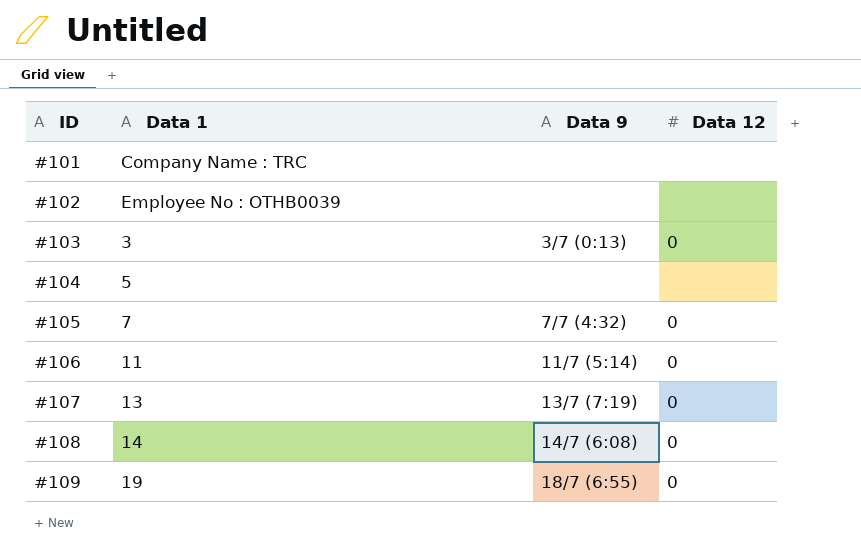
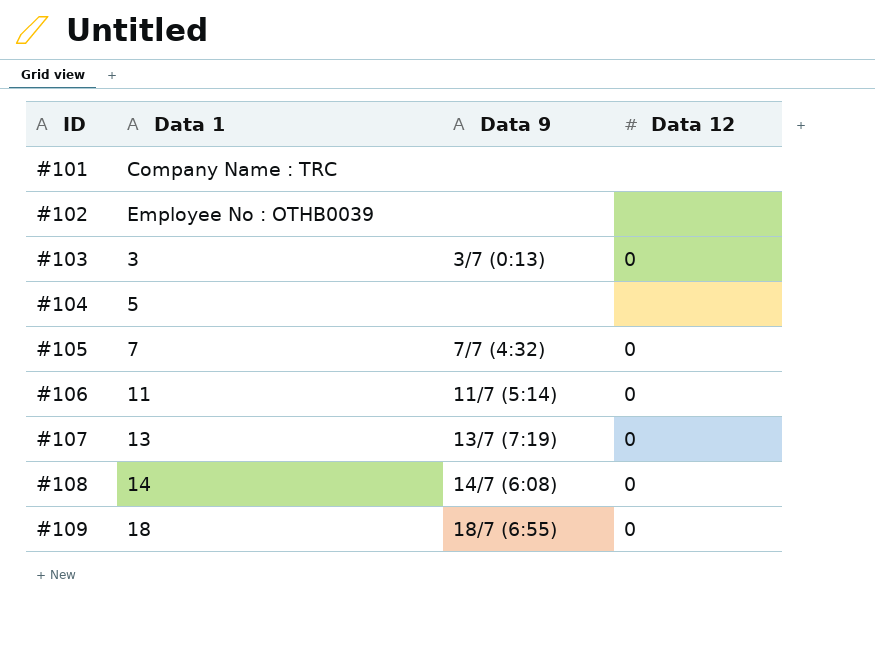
#109 | Data 1: 19 -> 18

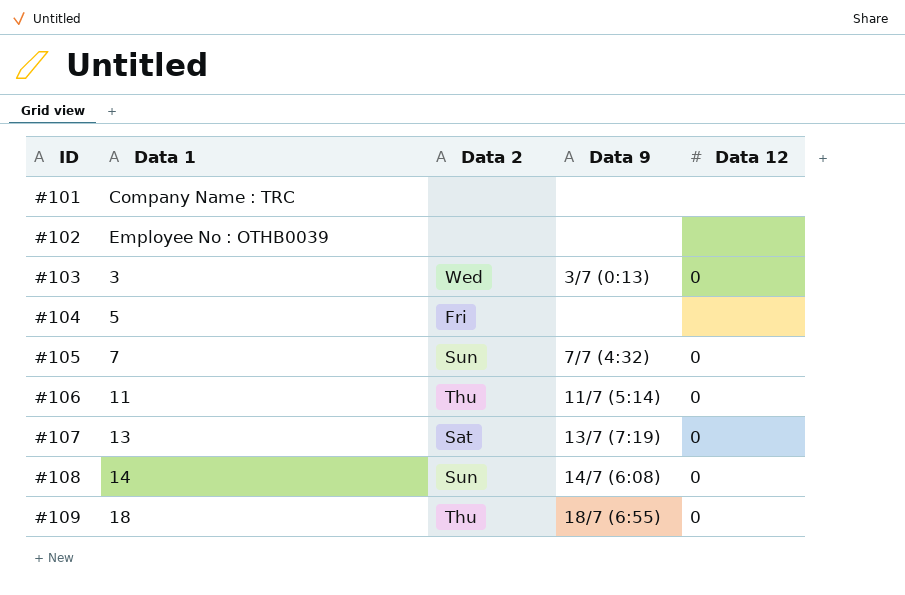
column Data 2 | position: none -> 3

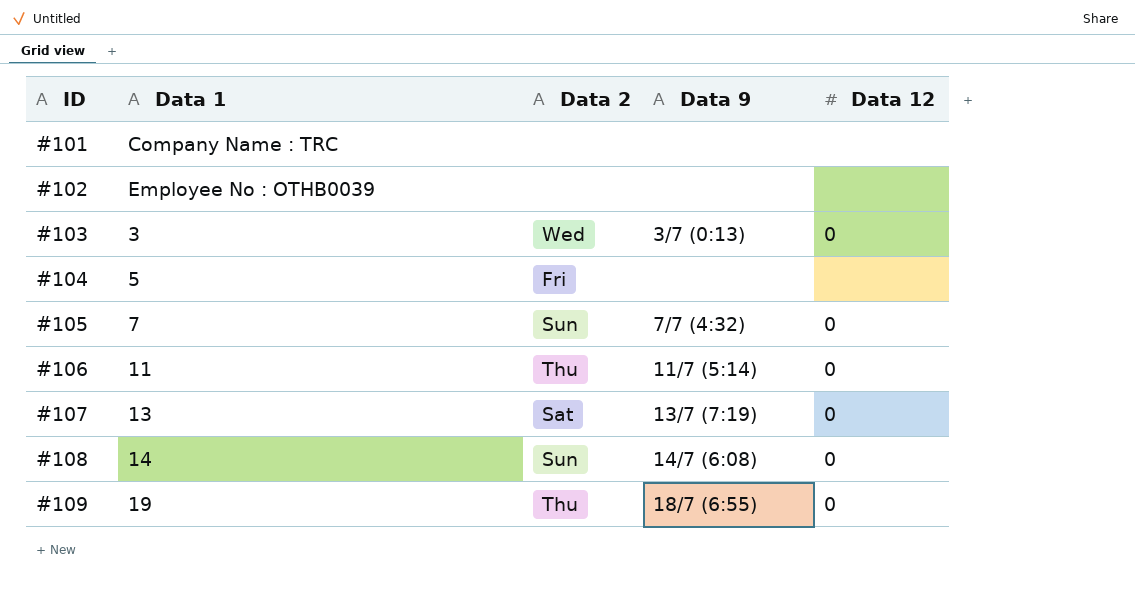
#109 | Data 1: 18 -> 19

